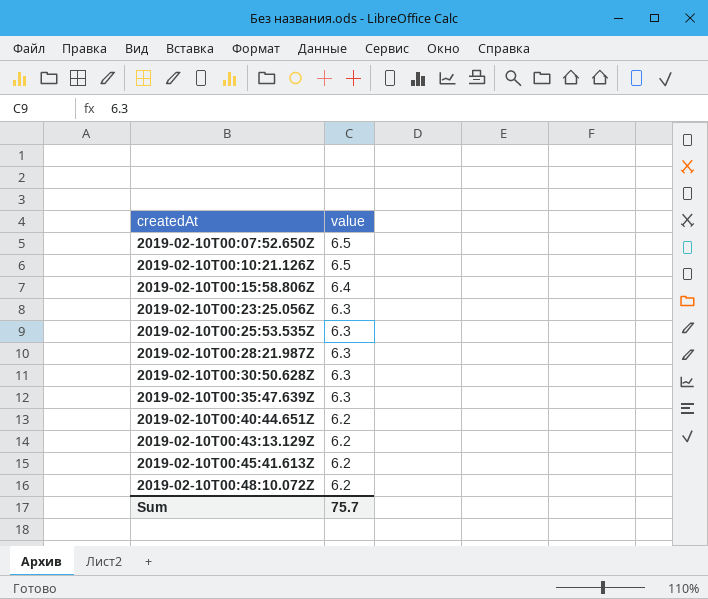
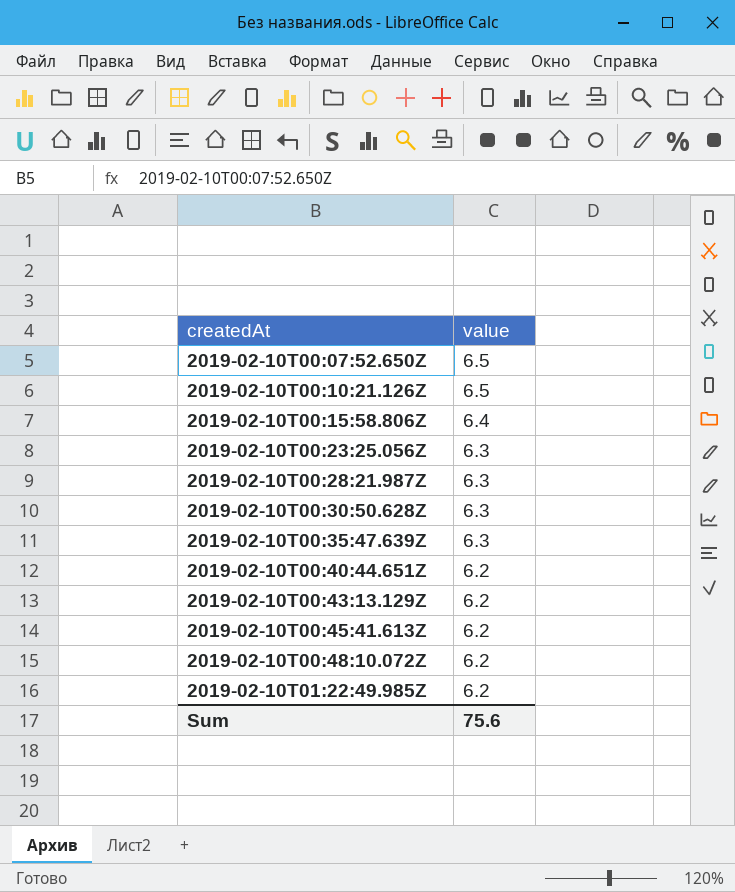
row 2019-02-10T00:25:53.535Z: 6.3 -> none
row 2019-02-10T01:22:49.985Z: none -> 6.2
Sum | value: 75.7 -> 75.6

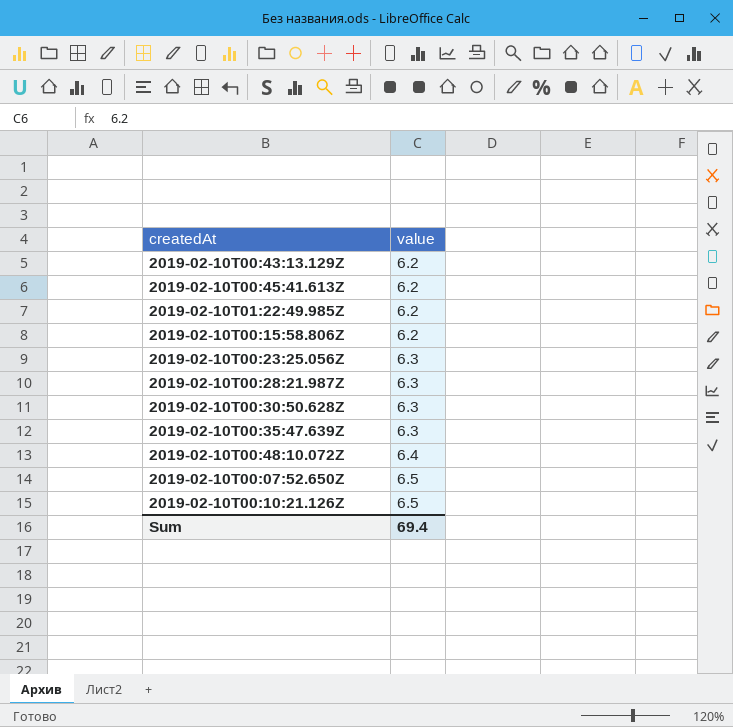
row order: createdAt ascending -> value ascending
row 2019-02-10T00:40:44.651Z: 6.2 -> none
2019-02-10T00:15:58.806Z | value: 6.4 -> 6.2
2019-02-10T00:48:10.072Z | value: 6.2 -> 6.4
Sum | value: 75.6 -> 69.4

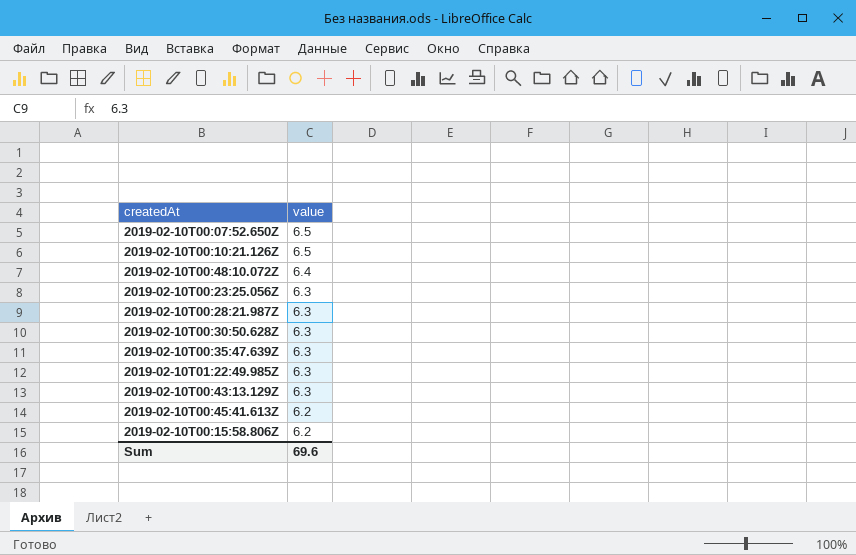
row order: value ascending -> value descending
2019-02-10T01:22:49.985Z | value: 6.2 -> 6.3
2019-02-10T00:43:13.129Z | value: 6.2 -> 6.3
Sum | value: 69.4 -> 69.6

